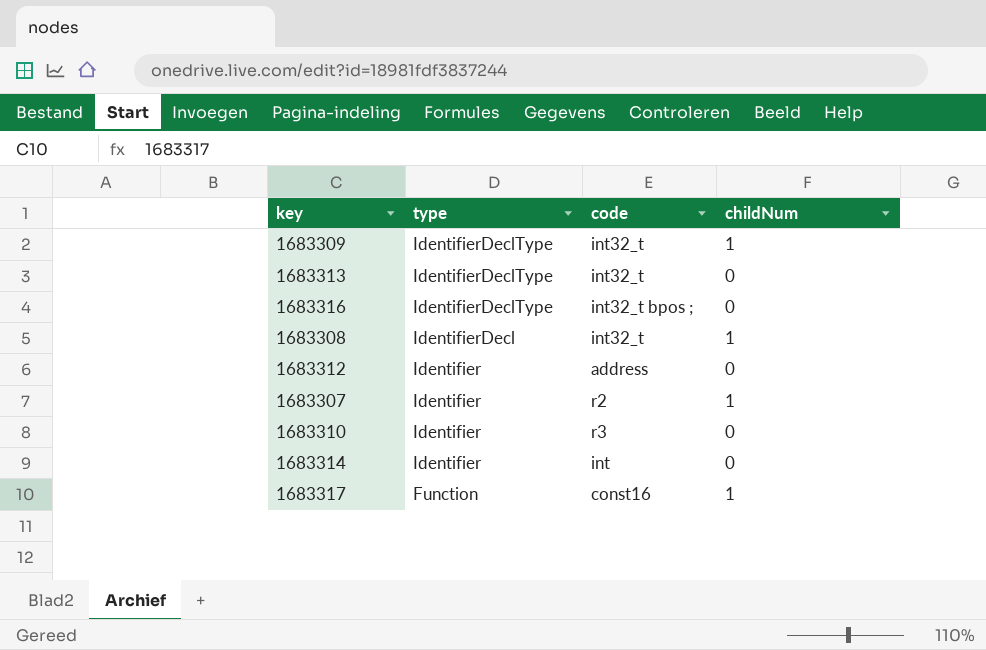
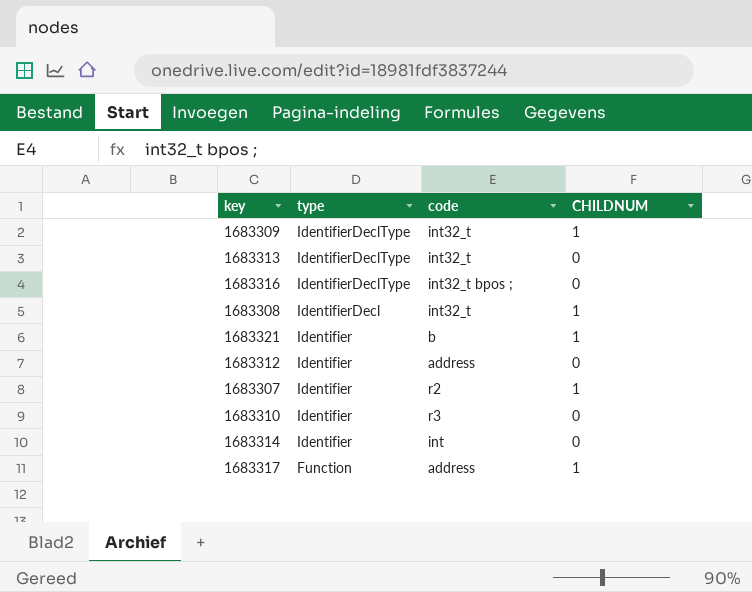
column name: childNum -> CHILDNUM
row 1683321: none -> Identifier | b | 1
1683317 | code: const16 -> address

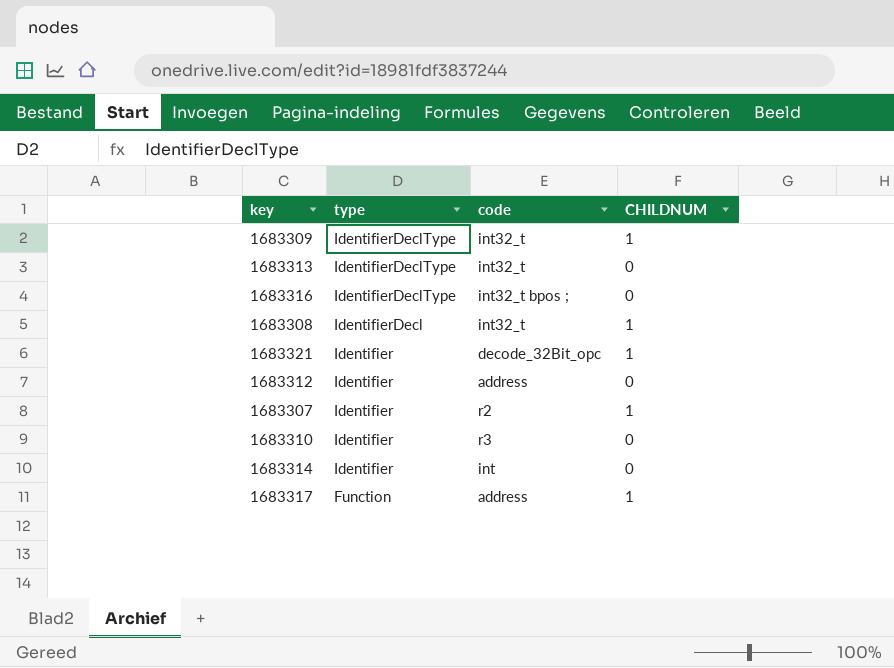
1683321 | code: b -> decode_32Bit_opc

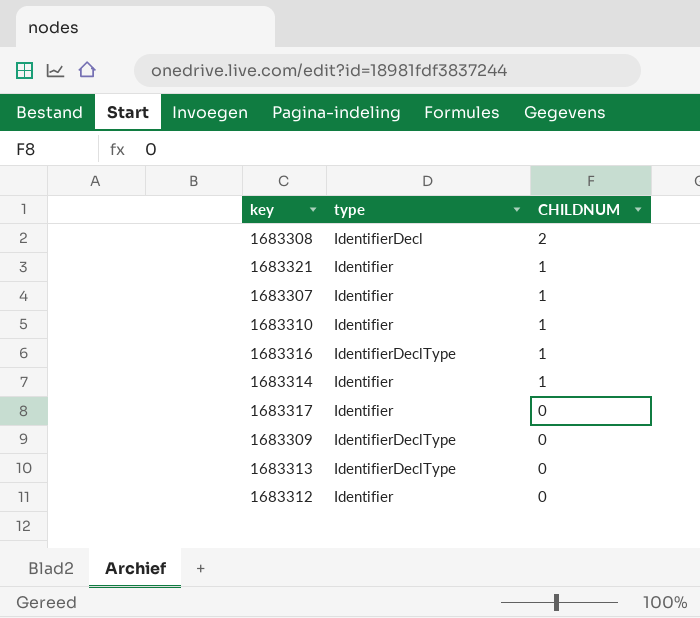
row order: type descending -> CHILDNUM descending
column code | position: 3 -> none
1683308 | CHILDNUM: 1 -> 2
1683310 | CHILDNUM: 0 -> 1
1683316 | CHILDNUM: 0 -> 1
1683314 | CHILDNUM: 0 -> 1
1683317 | type: Function -> Identifier
1683317 | CHILDNUM: 1 -> 0
1683309 | CHILDNUM: 1 -> 0

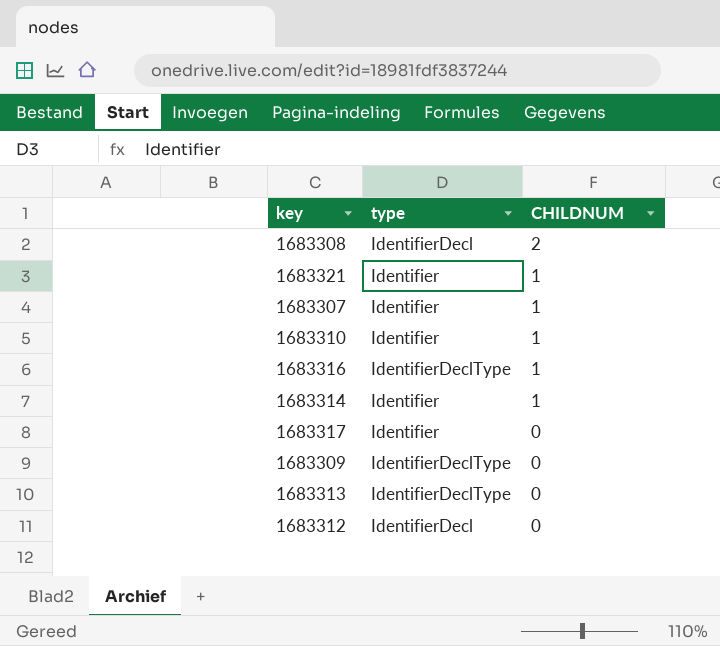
1683312 | type: Identifier -> IdentifierDecl

